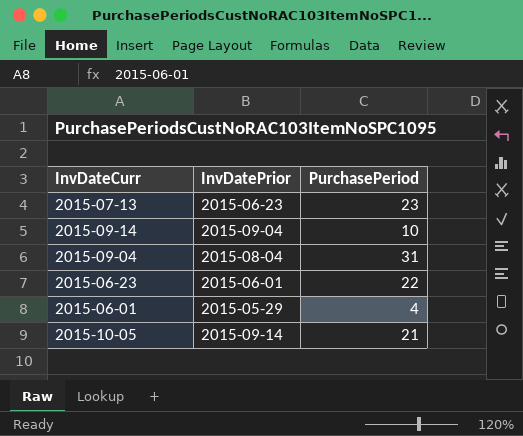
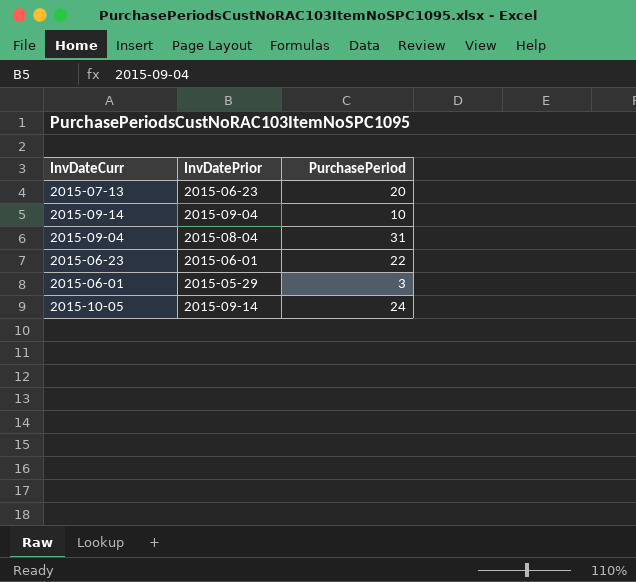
2015-07-13 | PurchasePeriod: 23 -> 20
2015-06-01 | PurchasePeriod: 4 -> 3
2015-10-05 | PurchasePeriod: 21 -> 24

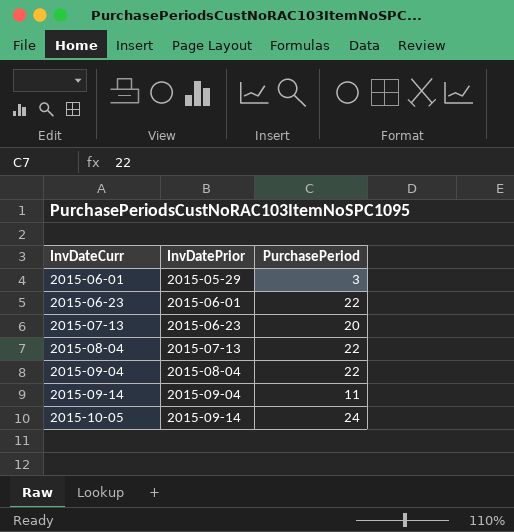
row order: none -> InvDateCurr ascending
row 2015-08-04: none -> 2015-07-13 | 22
2015-09-04 | PurchasePeriod: 31 -> 22
2015-09-14 | PurchasePeriod: 10 -> 11

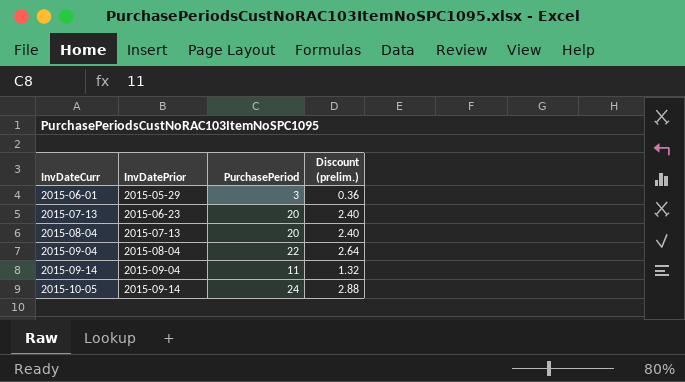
column Discount (prelim.) | formula: none -> [PurchasePeriod] * 0.12
row 2015-06-23: 2015-06-01 | 22 -> none
2015-08-04 | PurchasePeriod: 22 -> 20

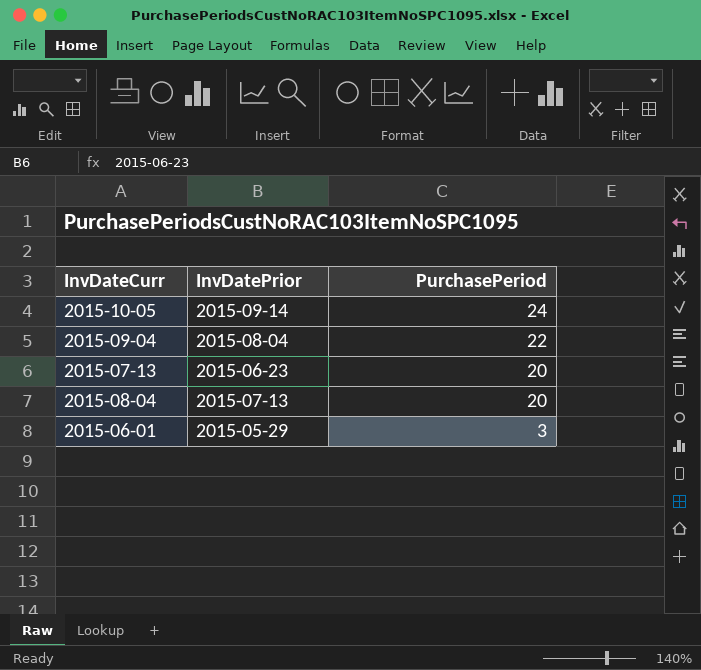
row order: InvDateCurr ascending -> PurchasePeriod descending
column Discount (prelim.) | formula: [PurchasePeriod] * 0.12 -> none
row 2015-09-14: 2015-09-04 | 11 | 1.32 -> none

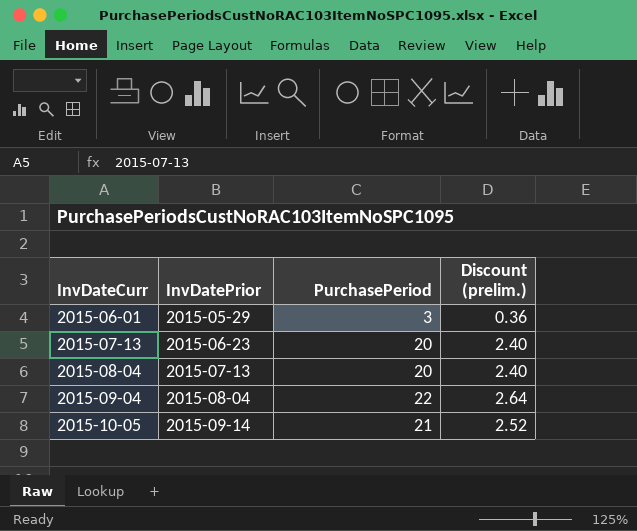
row order: PurchasePeriod descending -> InvDateCurr ascending
column Discount (prelim.) | formula: none -> [PurchasePeriod] * 0.12
2015-10-05 | PurchasePeriod: 24 -> 21

